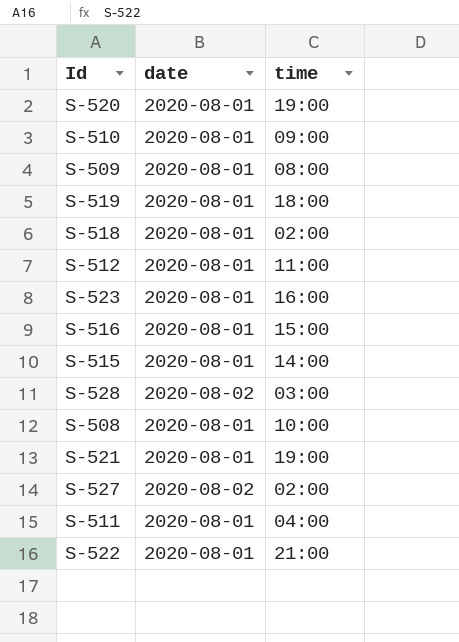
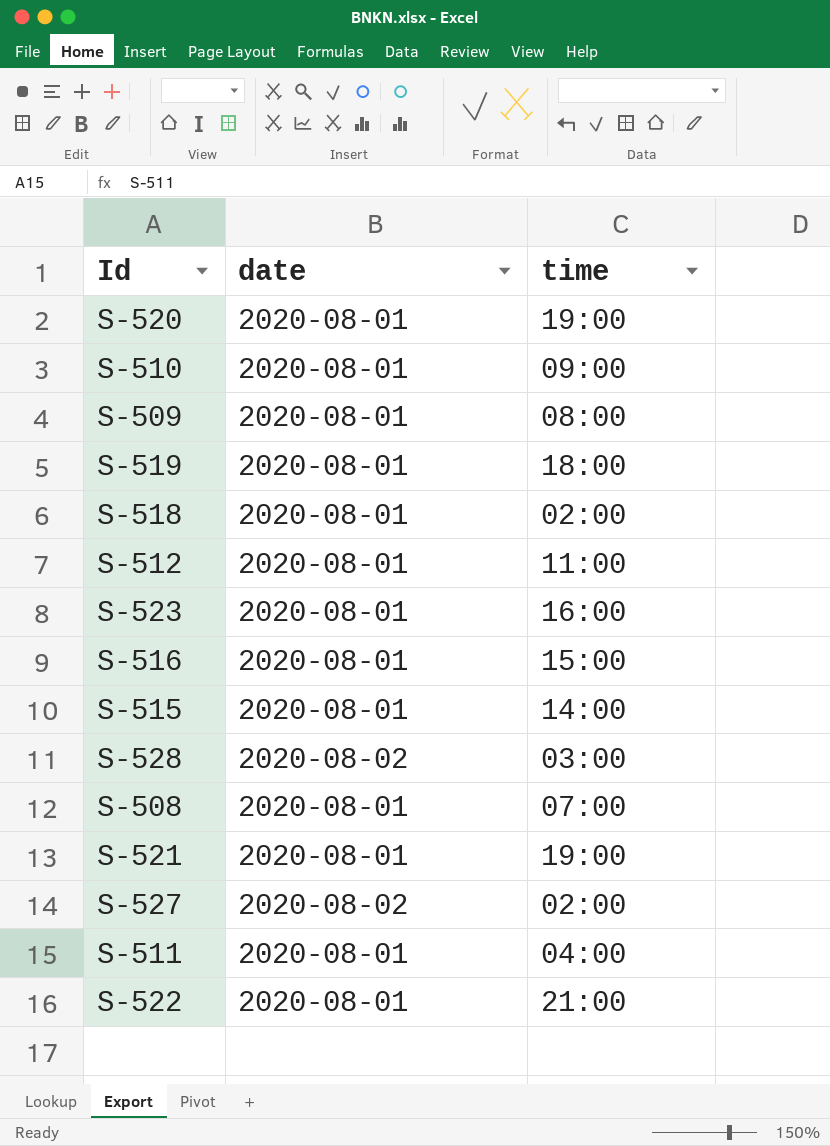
S-508 | time: 10:00 -> 07:00

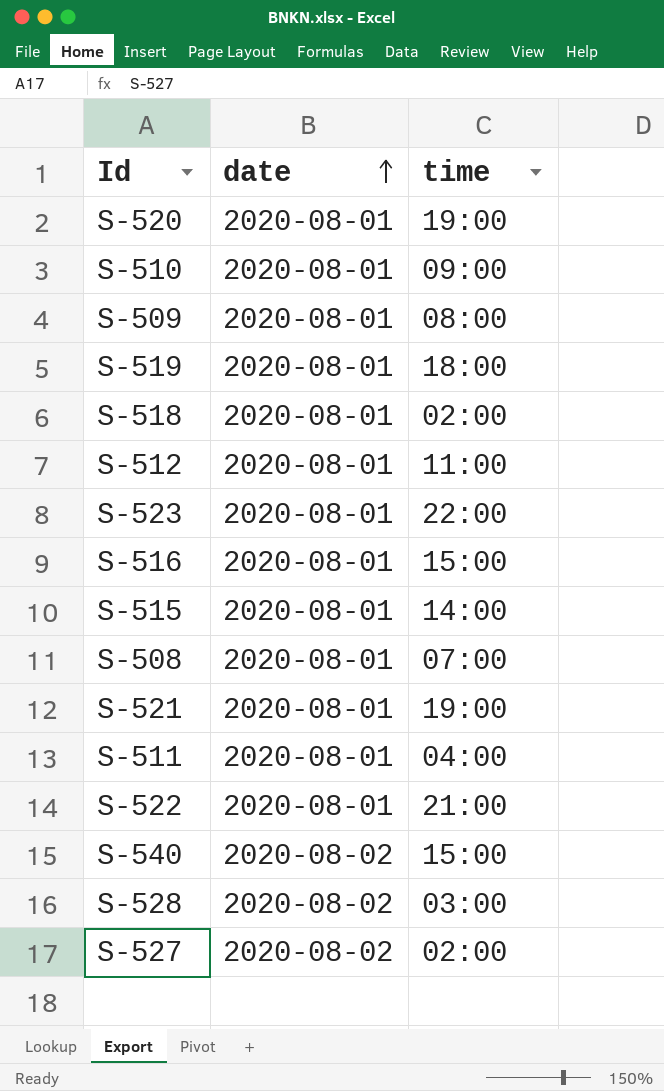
row order: none -> date ascending
S-523 | time: 16:00 -> 22:00
row S-540: none -> 2020-08-02 | 15:00

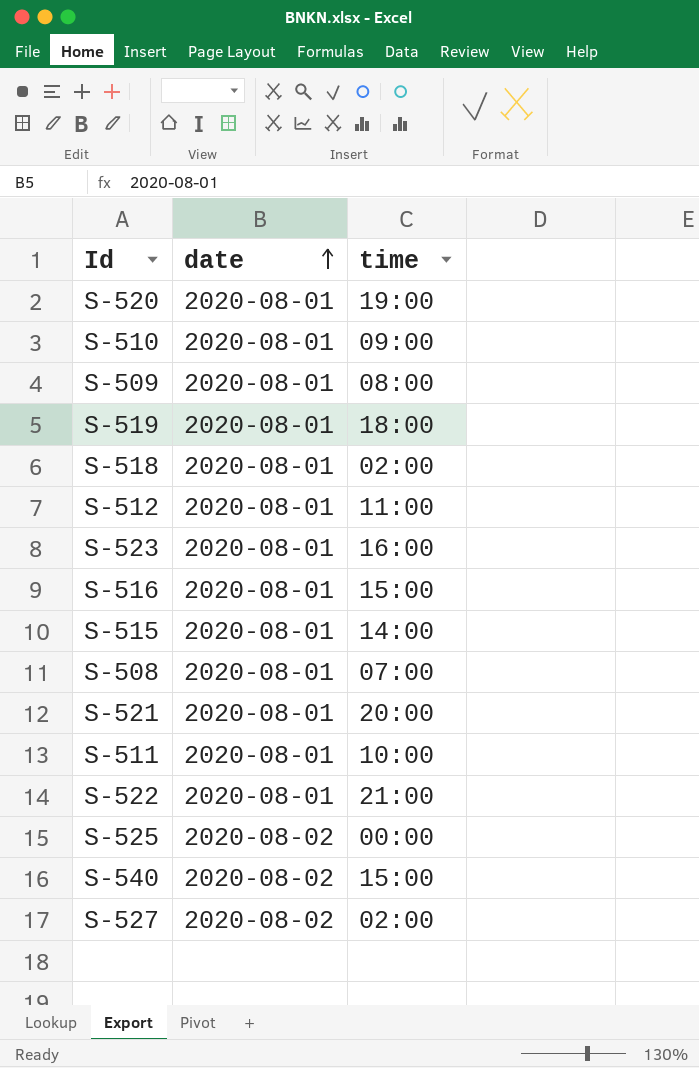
row S-528: 2020-08-02 | 03:00 -> none
S-523 | time: 22:00 -> 16:00
S-521 | time: 19:00 -> 20:00
S-511 | time: 04:00 -> 10:00
row S-525: none -> 2020-08-02 | 00:00

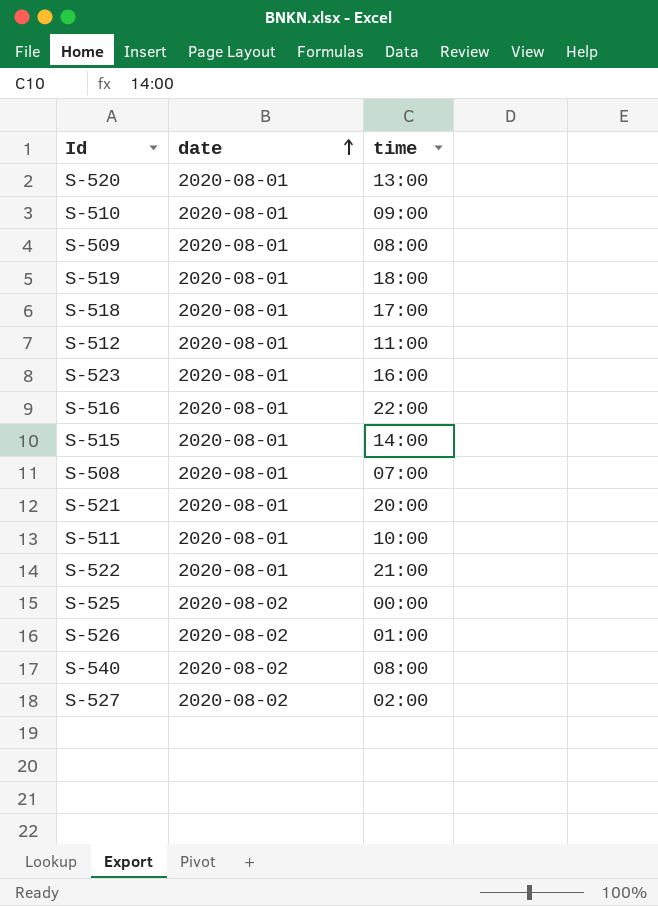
S-520 | time: 19:00 -> 13:00
S-518 | time: 02:00 -> 17:00
S-516 | time: 15:00 -> 22:00
row S-526: none -> 2020-08-02 | 01:00
S-540 | time: 15:00 -> 08:00

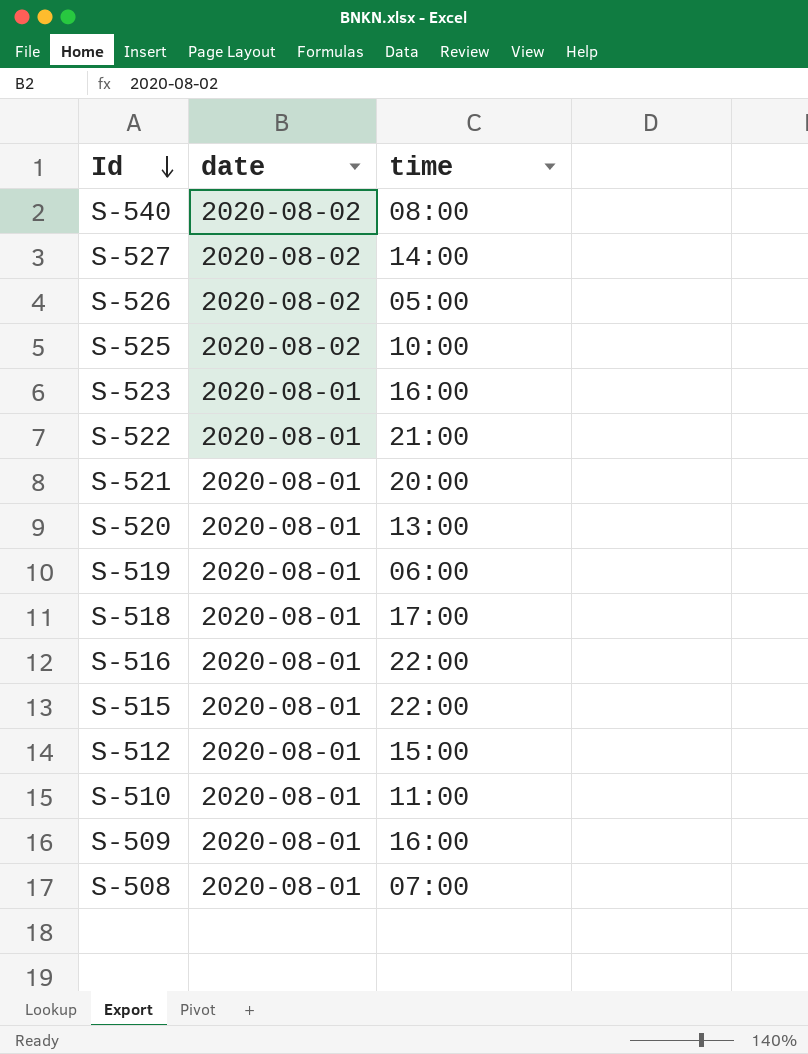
row order: date ascending -> Id descending
row S-511: 2020-08-01 | 10:00 -> none
S-527 | time: 02:00 -> 14:00
S-526 | time: 01:00 -> 05:00
S-525 | time: 00:00 -> 10:00
S-519 | time: 18:00 -> 06:00
S-515 | time: 14:00 -> 22:00
S-512 | time: 11:00 -> 15:00
S-510 | time: 09:00 -> 11:00
S-509 | time: 08:00 -> 16:00

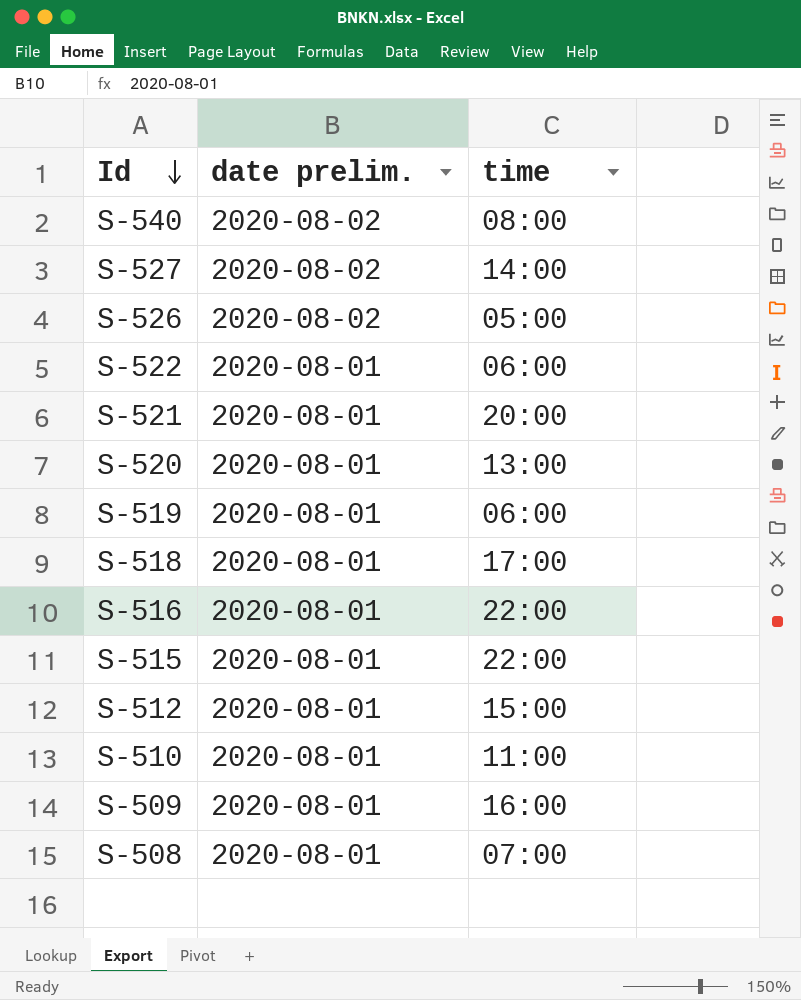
column name: date -> date prelim.
row S-525: 2020-08-02 | 10:00 -> none
row S-523: 2020-08-01 | 16:00 -> none
S-522 | time: 21:00 -> 06:00

